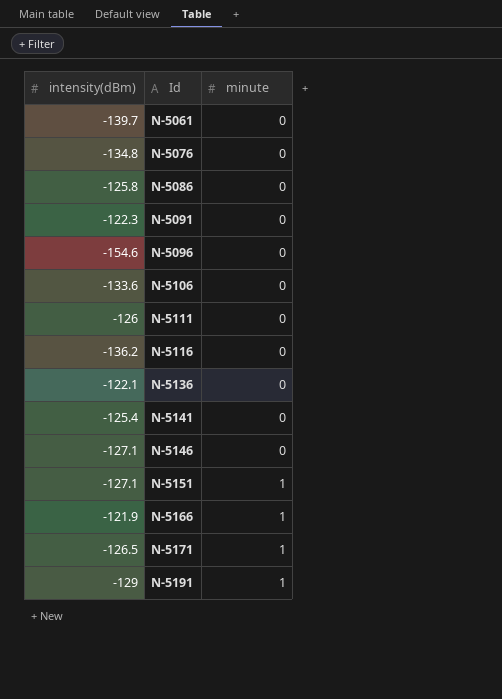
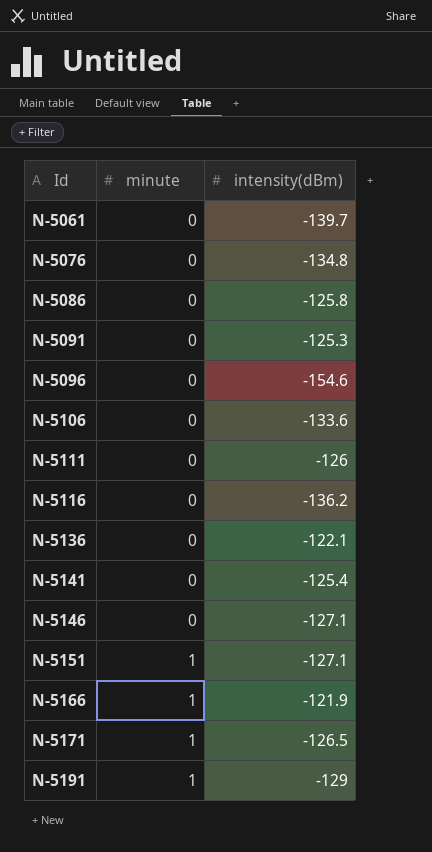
column intensity(dBm) | position: 1 -> 3
N-5091 | intensity(dBm): -122.3 -> -125.3

